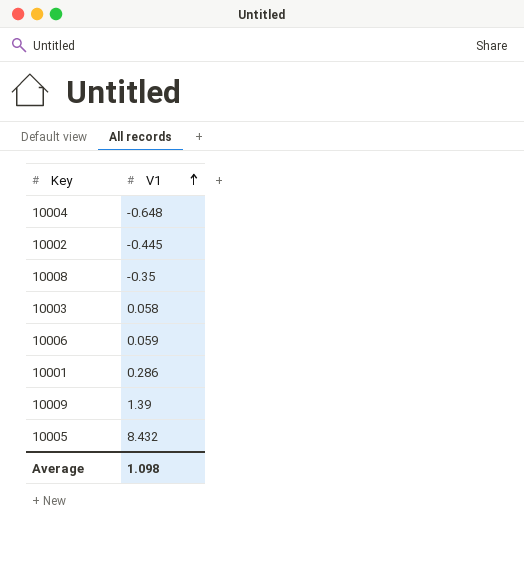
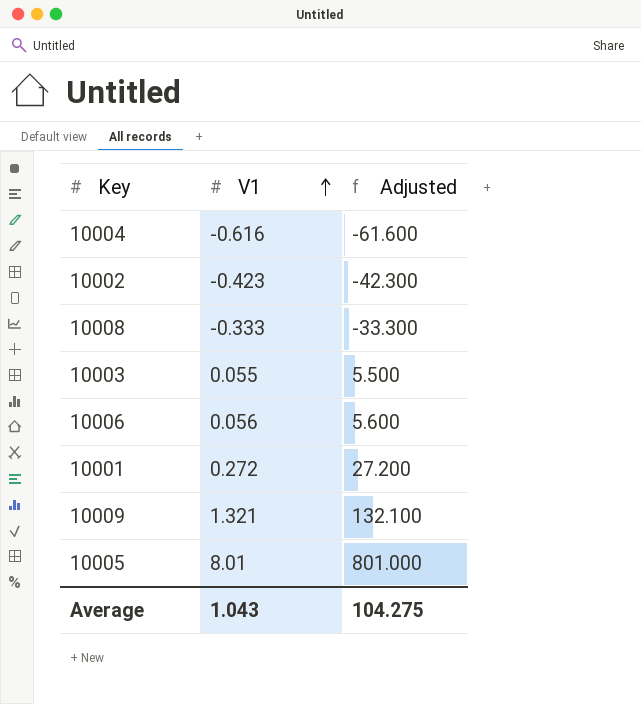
column Adjusted | formula: none -> [V1] * 100
10004 | V1: -0.648 -> -0.616
10002 | V1: -0.445 -> -0.423
10008 | V1: -0.35 -> -0.333
10003 | V1: 0.058 -> 0.055
10006 | V1: 0.059 -> 0.056
10001 | V1: 0.286 -> 0.272
10009 | V1: 1.39 -> 1.321
10005 | V1: 8.432 -> 8.01
Average | V1: 1.098 -> 1.043

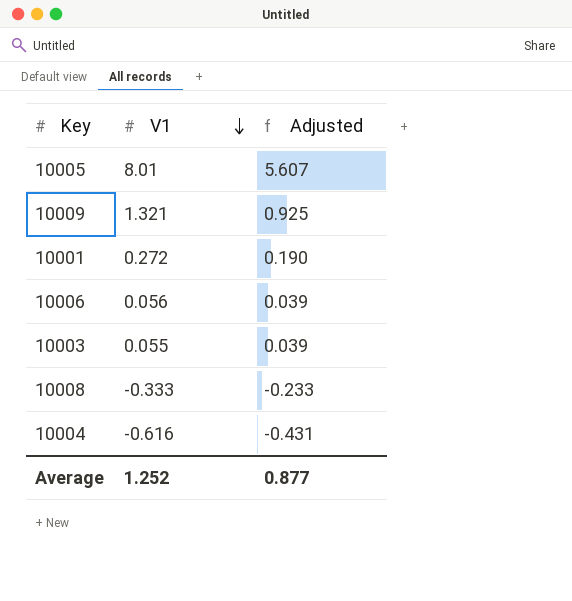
row order: V1 ascending -> V1 descending
column Adjusted | formula: [V1] * 100 -> [V1] * 0.7
row 10002: -0.423 | -42.300 -> none
Average | V1: 1.043 -> 1.252
Average | Adjusted: 104.275 -> 0.877

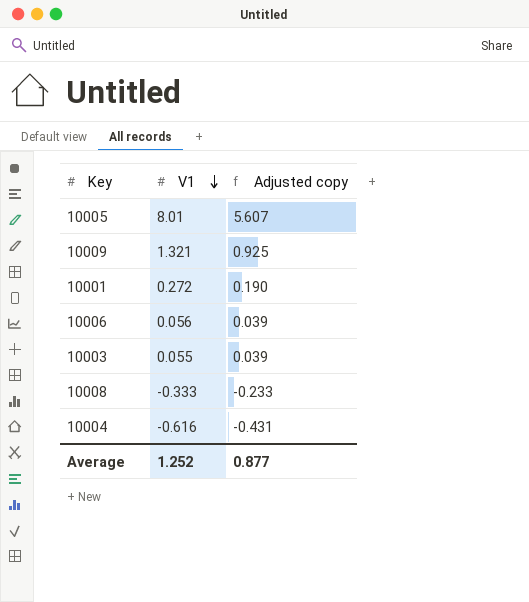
column name: Adjusted -> Adjusted copy

